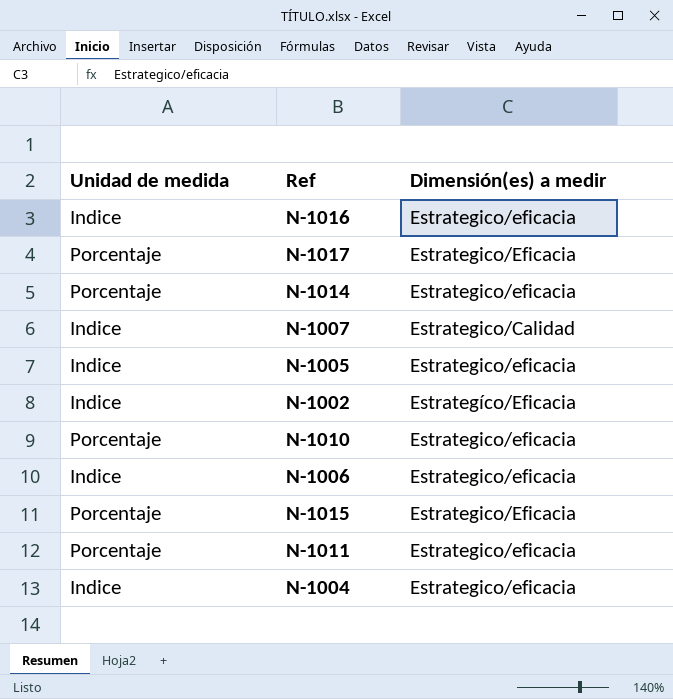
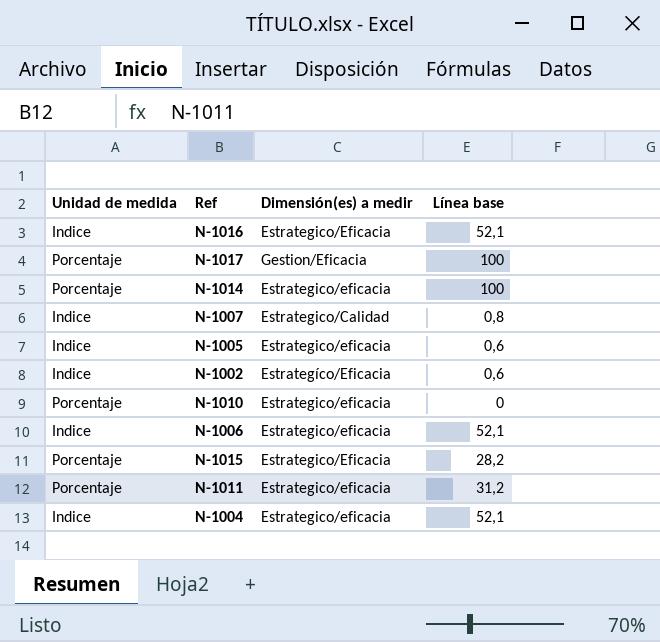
column Línea base | position: none -> 4
N-1016 | Dimensión(es) a medir: Estrategico/eficacia -> Estrategico/Eficacia
N-1017 | Dimensión(es) a medir: Estrategico/Eficacia -> Gestion/Eficacia

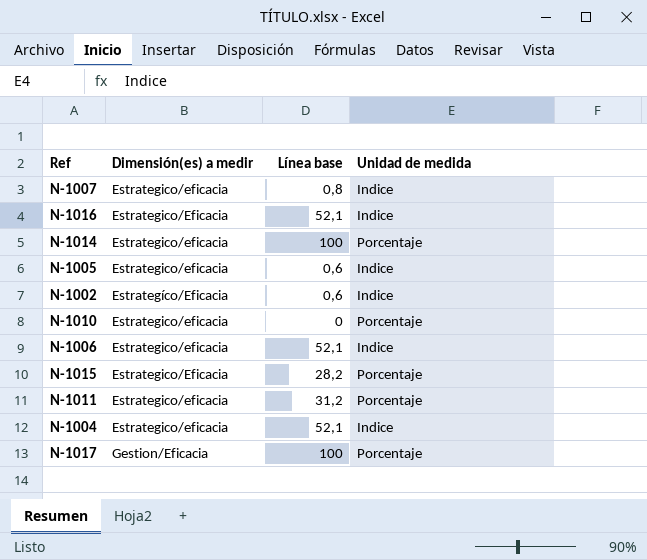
row order: none -> Dimensión(es) a medir ascending
column Unidad de medida | position: 1 -> 4
N-1007 | Dimensión(es) a medir: Estrategico/Calidad -> Estrategico/eficacia

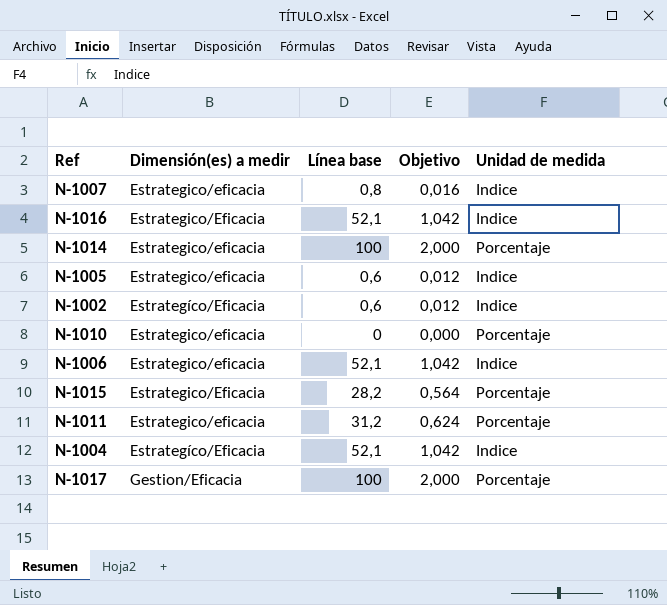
column Objetivo | formula: none -> [Línea base] * 0,02
N-1004 | Dimensión(es) a medir: Estrategico/eficacia -> Estrategíco/Eficacia

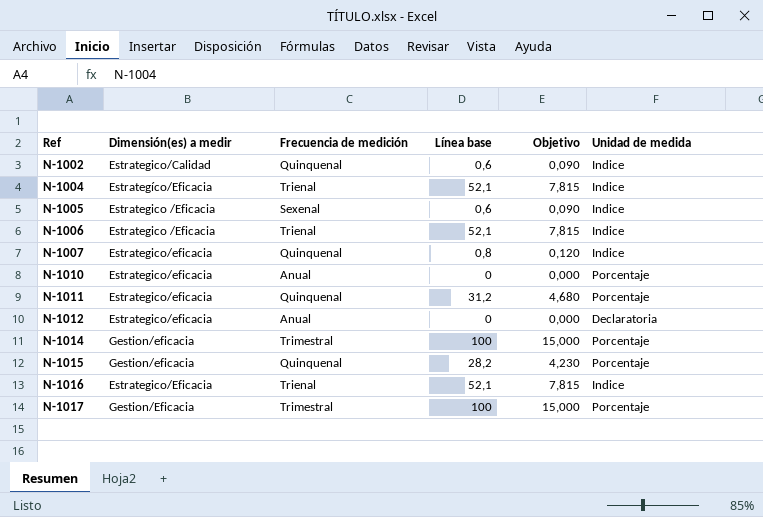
row order: Dimensión(es) a medir ascending -> Ref ascending
column Frecuencia de medición | position: none -> 3
column Objetivo | formula: [Línea base] * 0,02 -> [Línea base] * 0,15
N-1002 | Dimensión(es) a medir: Estrategíco/Eficacia -> Estrategico/Calidad
N-1005 | Dimensión(es) a medir: Estrategico/eficacia -> Estrategico /Eficacia
N-1006 | Dimensión(es) a medir: Estrategico/eficacia -> Estrategico /Eficacia
row N-1012: none -> Estrategico/eficacia | Anual | 0 | 0,000 | Declaratoria
N-1014 | Dimensión(es) a medir: Estrategico/eficacia -> Gestion/eficacia
N-1015 | Dimensión(es) a medir: Estrategico/Eficacia -> Gestion/eficacia

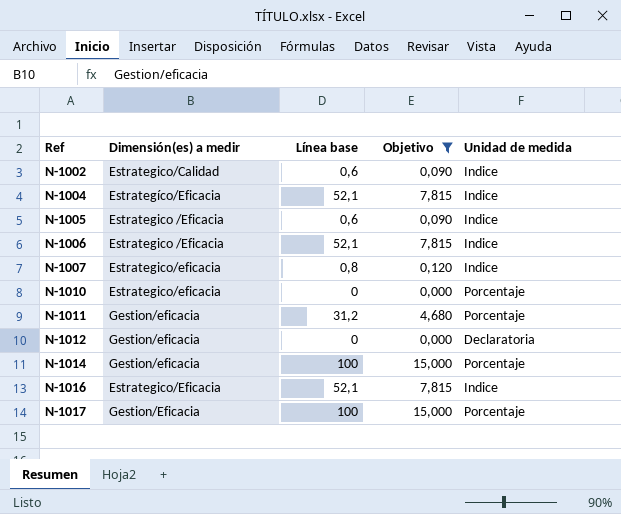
filter: none -> Objetivo != 4,230
column Frecuencia de medición | position: 3 -> none
N-1011 | Dimensión(es) a medir: Estrategico/eficacia -> Gestion/eficacia
N-1012 | Dimensión(es) a medir: Estrategico/eficacia -> Gestion/eficacia

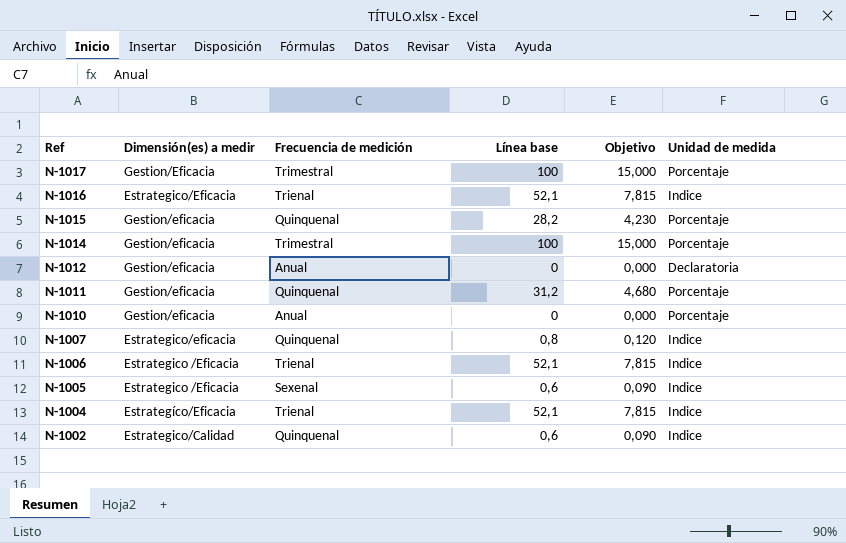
filter: Objetivo != 4,230 -> none
row order: Ref ascending -> Ref descending
column Frecuencia de medición | position: none -> 3
N-1010 | Dimensión(es) a medir: Estrategico/eficacia -> Gestion/eficacia

